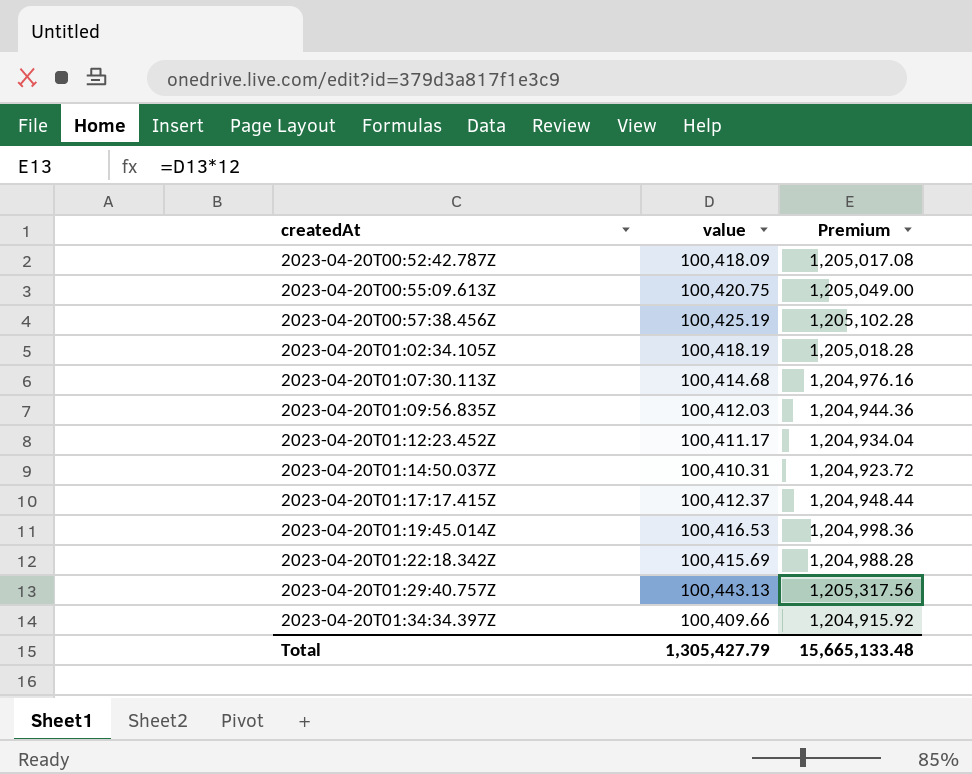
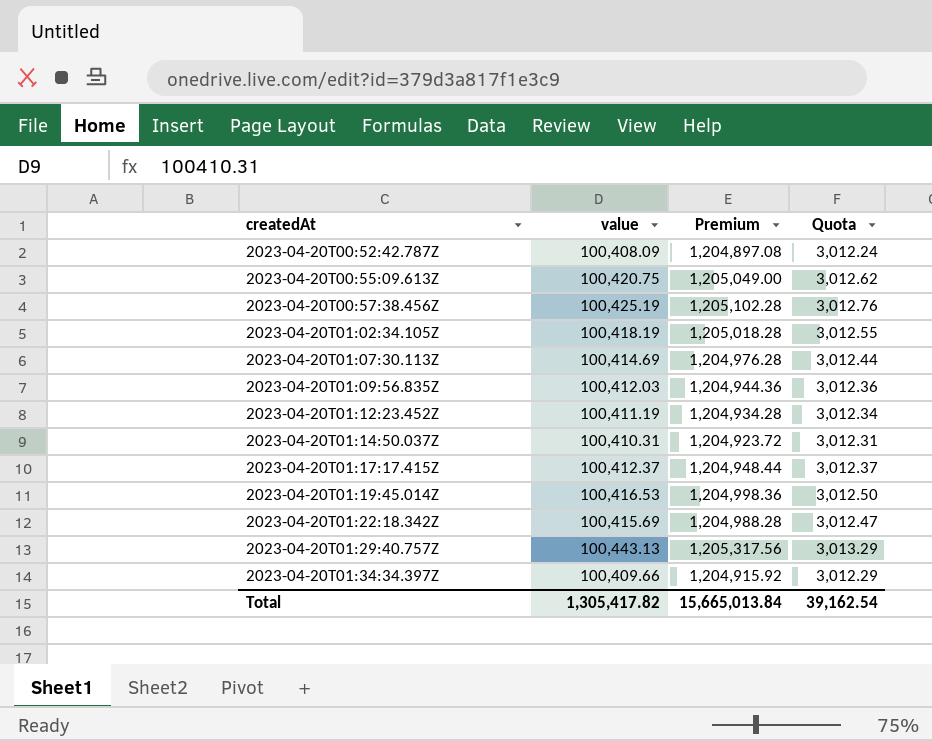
column Quota | formula: none -> [value] * 0.03
2023-04-20T00:52:42.787Z | value: 100,418.09 -> 100,408.09
2023-04-20T00:52:42.787Z | Premium: 1,205,017.08 -> 1,204,897.08
2023-04-20T01:07:30.113Z | value: 100,414.68 -> 100,414.69
2023-04-20T01:07:30.113Z | Premium: 1,204,976.16 -> 1,204,976.28
2023-04-20T01:12:23.452Z | value: 100,411.17 -> 100,411.19
2023-04-20T01:12:23.452Z | Premium: 1,204,934.04 -> 1,204,934.28
Total | value: 1,305,427.79 -> 1,305,417.82
Total | Premium: 15,665,133.48 -> 15,665,013.84

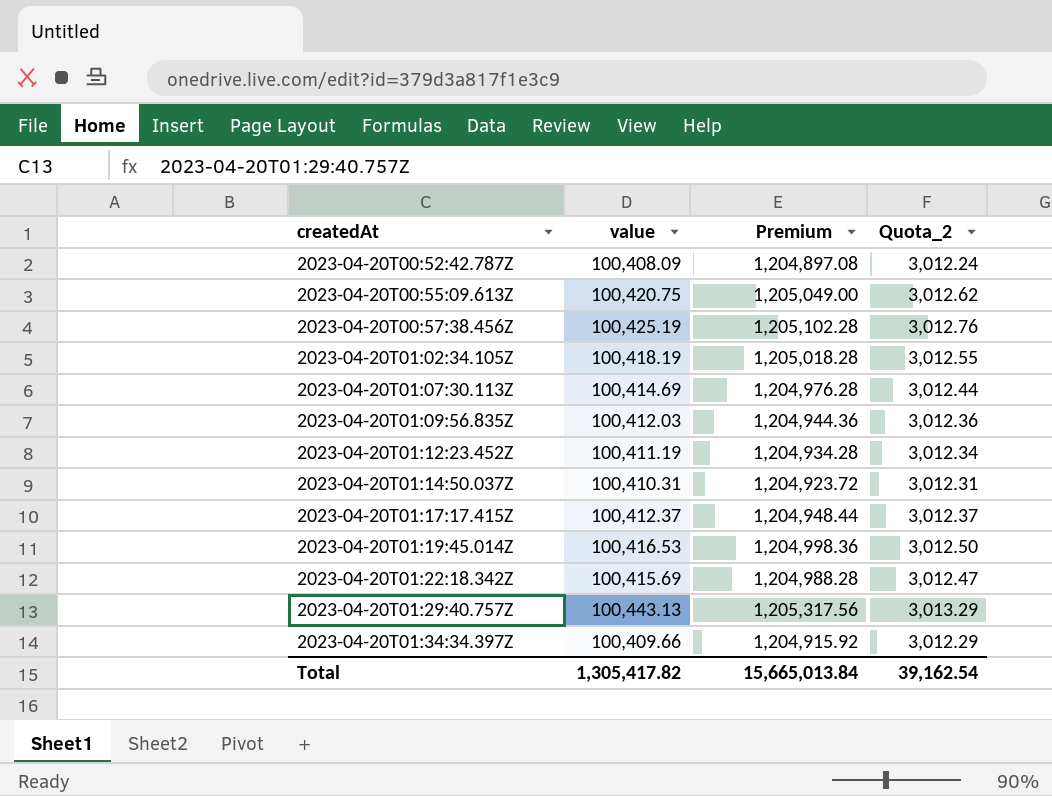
column name: Quota -> Quota_2

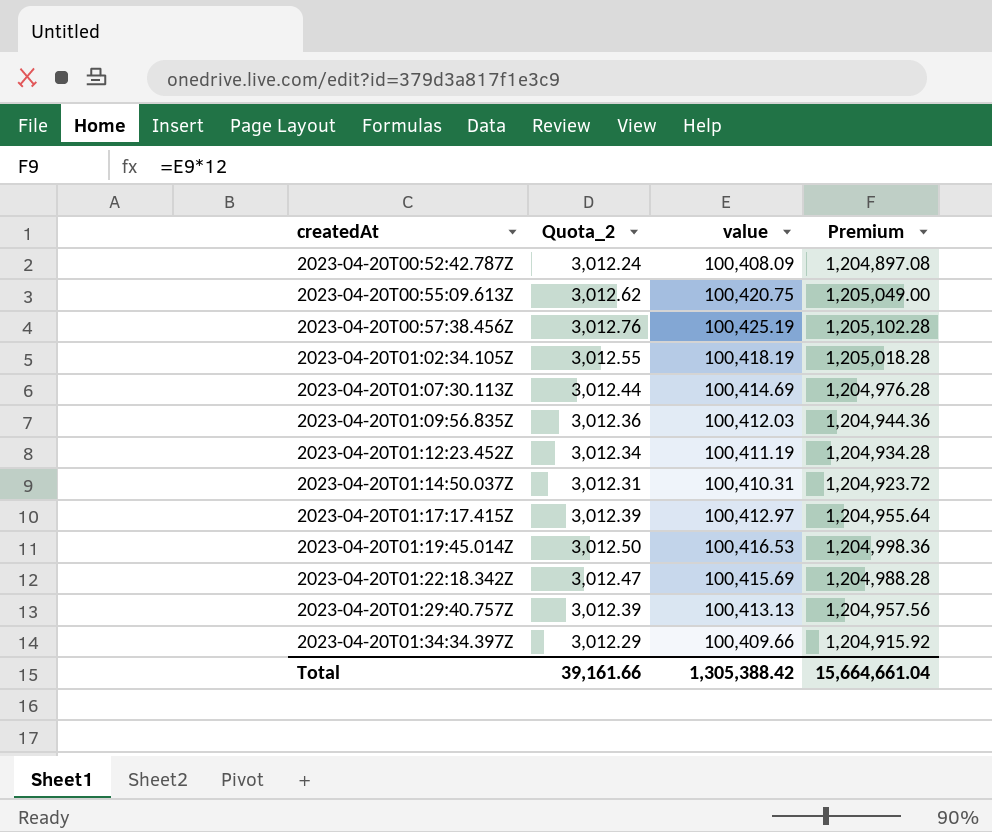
column Quota_2 | position: 4 -> 2
2023-04-20T01:17:17.415Z | Quota_2: 3,012.37 -> 3,012.39
2023-04-20T01:17:17.415Z | value: 100,412.37 -> 100,412.97
2023-04-20T01:17:17.415Z | Premium: 1,204,948.44 -> 1,204,955.64
2023-04-20T01:29:40.757Z | Quota_2: 3,013.29 -> 3,012.39
2023-04-20T01:29:40.757Z | value: 100,443.13 -> 100,413.13
2023-04-20T01:29:40.757Z | Premium: 1,205,317.56 -> 1,204,957.56
Total | Quota_2: 39,162.54 -> 39,161.66
Total | value: 1,305,417.82 -> 1,305,388.42
Total | Premium: 15,665,013.84 -> 15,664,661.04

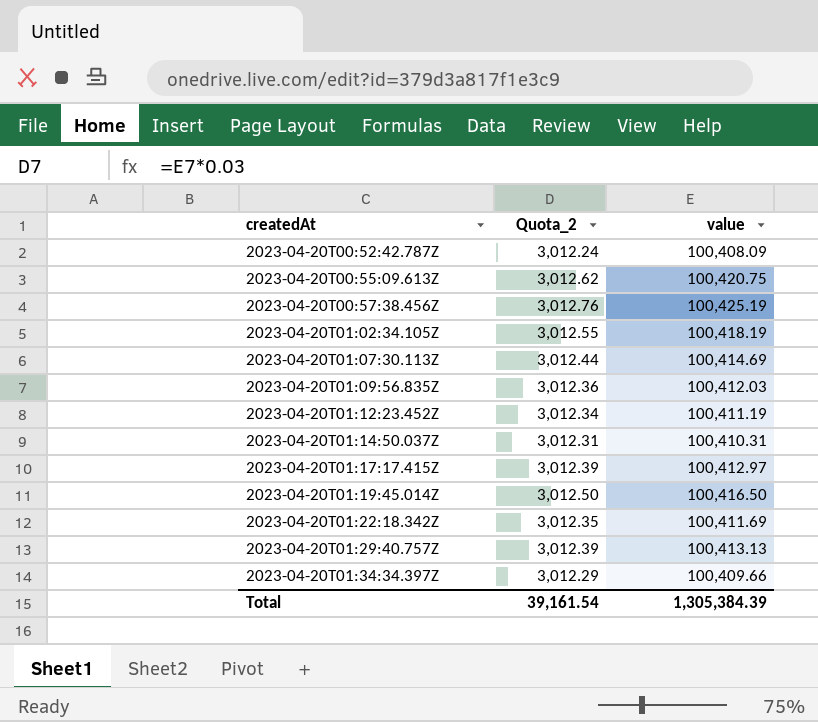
column Premium | formula: [value] * 12 -> none
2023-04-20T01:19:45.014Z | value: 100,416.53 -> 100,416.50
2023-04-20T01:22:18.342Z | Quota_2: 3,012.47 -> 3,012.35
2023-04-20T01:22:18.342Z | value: 100,415.69 -> 100,411.69
Total | Quota_2: 39,161.66 -> 39,161.54
Total | value: 1,305,388.42 -> 1,305,384.39

